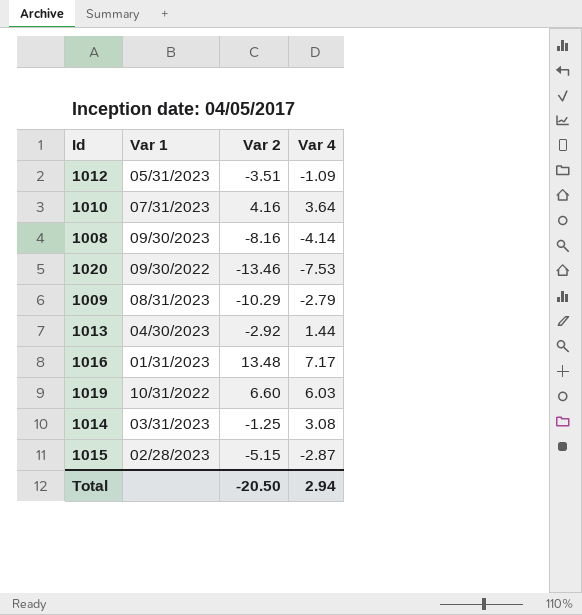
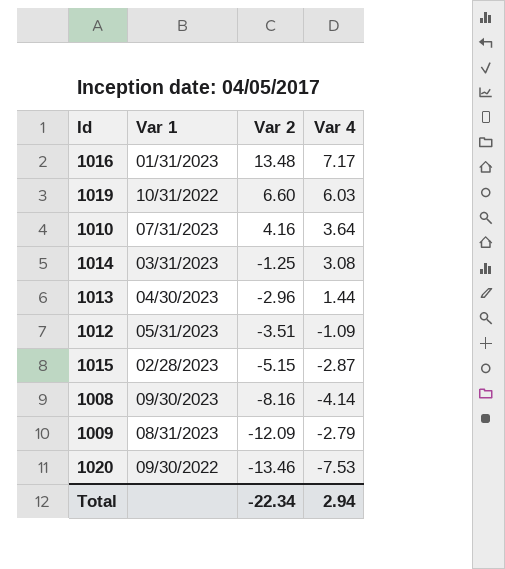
row order: none -> Var 2 descending
1013 | Var 2: -2.92 -> -2.96
1009 | Var 2: -10.29 -> -12.09
Total | Var 2: -20.50 -> -22.34

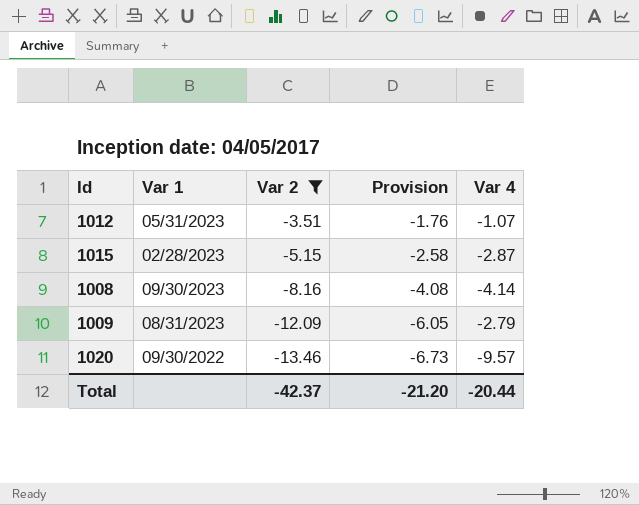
filter: none -> Var 2 <= -3.51
column Provision | formula: none -> [Var 2] * 0.5
1012 | Var 4: -1.09 -> -1.07
1020 | Var 4: -7.53 -> -9.57
Total | Var 2: -22.34 -> -42.37
Total | Var 4: 2.94 -> -20.44

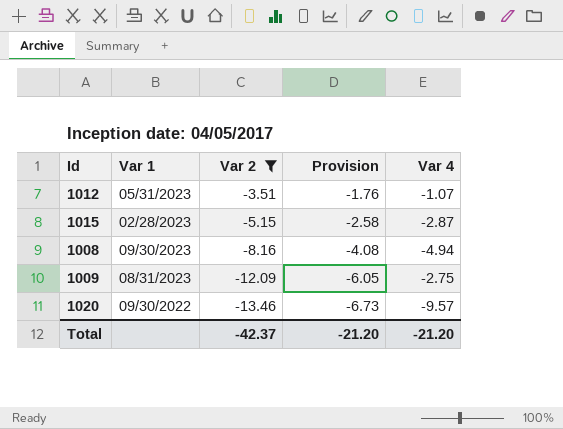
1008 | Var 4: -4.14 -> -4.94
1009 | Var 4: -2.79 -> -2.75
Total | Var 4: -20.44 -> -21.20

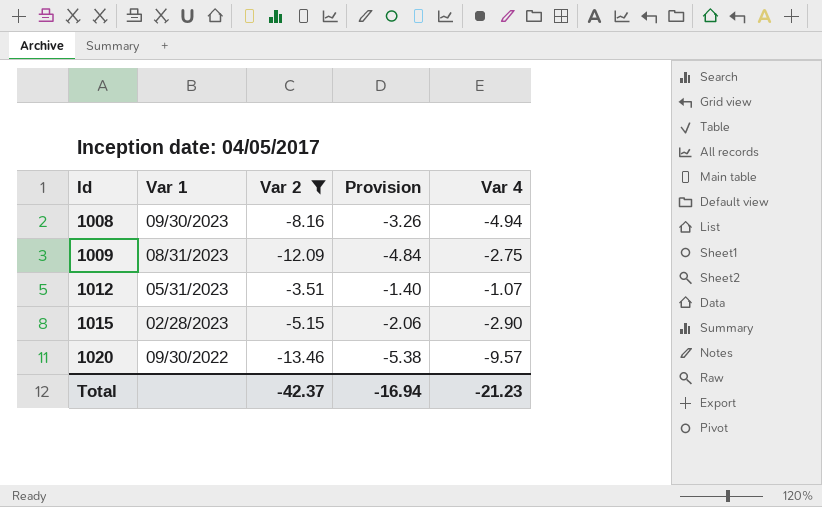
row order: Var 2 descending -> Id ascending
column Provision | formula: [Var 2] * 0.5 -> [Var 2] * 0.4
1015 | Var 4: -2.87 -> -2.90
Total | Provision: -21.20 -> -16.94
Total | Var 4: -21.20 -> -21.23

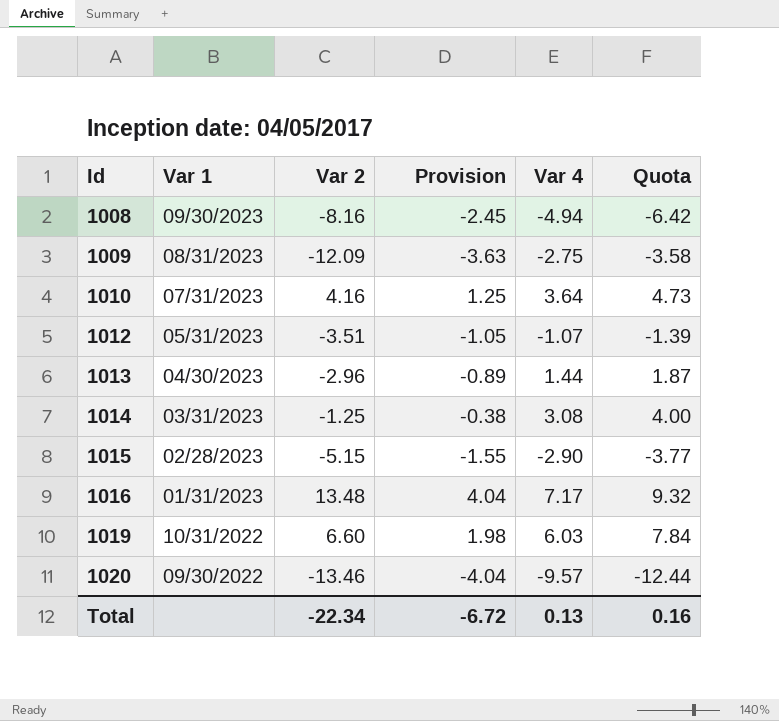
filter: Var 2 <= -3.51 -> none
column Provision | formula: [Var 2] * 0.4 -> [Var 2] * 0.3
column Quota | formula: none -> [Var 4] * 1.3
Total | Var 2: -42.37 -> -22.34
Total | Provision: -16.94 -> -6.72
Total | Var 4: -21.23 -> 0.13

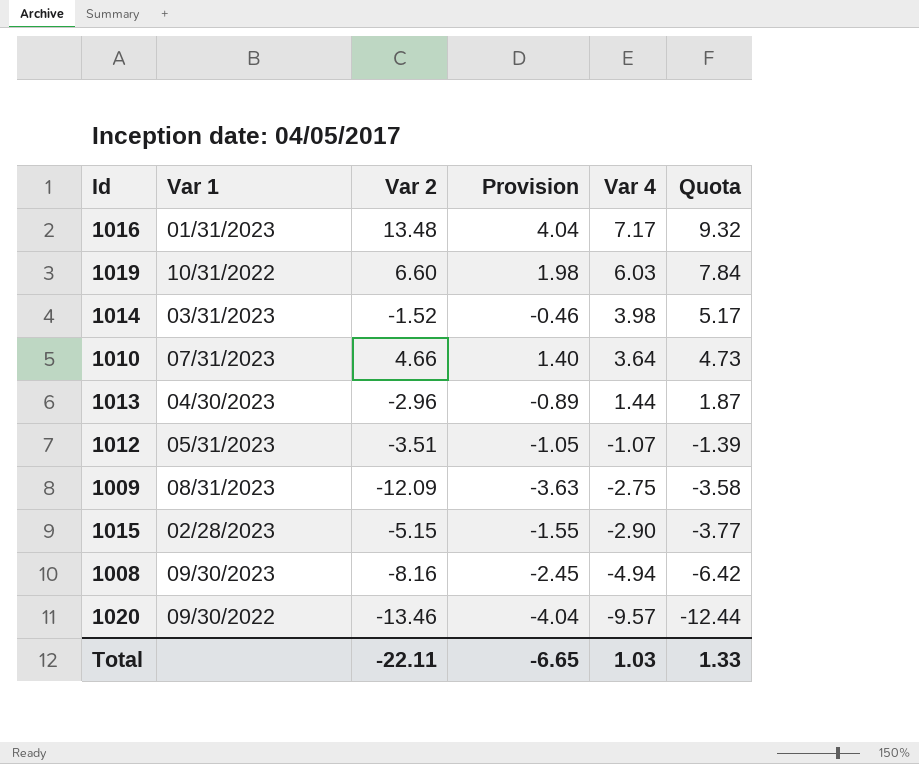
row order: Id ascending -> Var 4 descending
1014 | Var 2: -1.25 -> -1.52
1014 | Provision: -0.38 -> -0.46
1014 | Var 4: 3.08 -> 3.98
1014 | Quota: 4.00 -> 5.17
1010 | Var 2: 4.16 -> 4.66
1010 | Provision: 1.25 -> 1.40
Total | Var 2: -22.34 -> -22.11
Total | Provision: -6.72 -> -6.65
Total | Var 4: 0.13 -> 1.03
Total | Quota: 0.16 -> 1.33

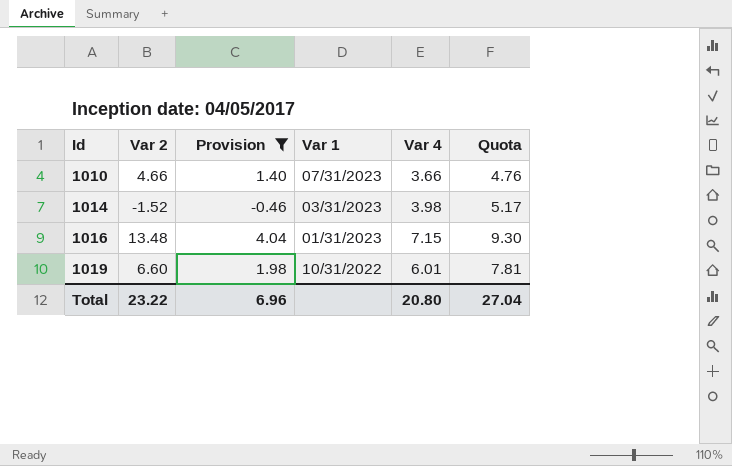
filter: none -> Provision >= -0.46
row order: Var 4 descending -> Id ascending
column Var 1 | position: 2 -> 4
1010 | Var 4: 3.64 -> 3.66
1010 | Quota: 4.73 -> 4.76
1016 | Var 4: 7.17 -> 7.15
1016 | Quota: 9.32 -> 9.30
1019 | Var 4: 6.03 -> 6.01
1019 | Quota: 7.84 -> 7.81
Total | Var 2: -22.11 -> 23.22
Total | Provision: -6.65 -> 6.96
Total | Var 4: 1.03 -> 20.80
Total | Quota: 1.33 -> 27.04

